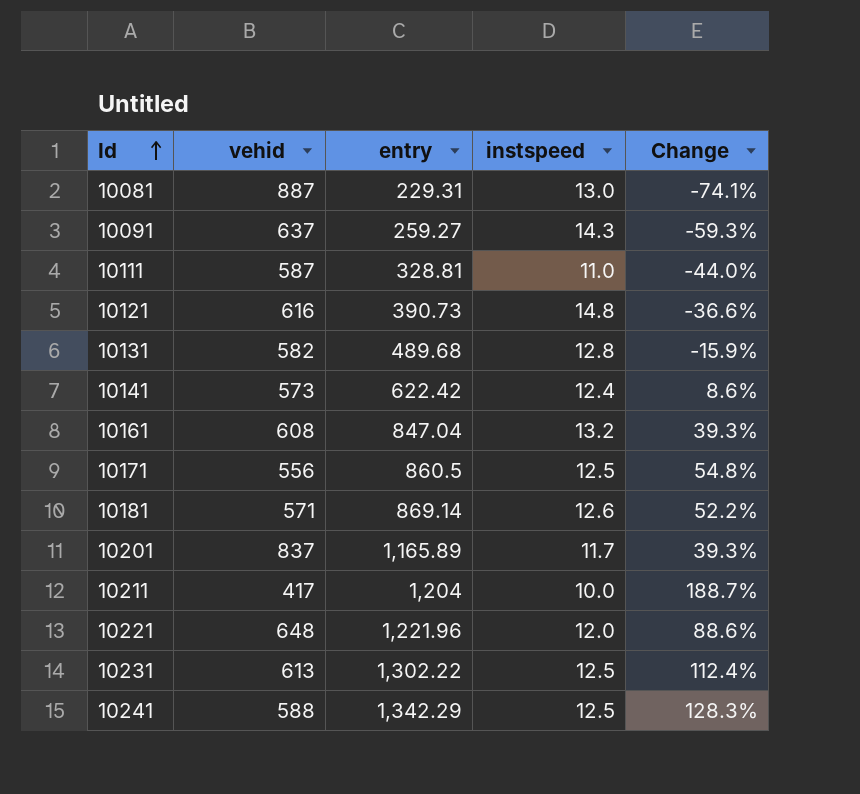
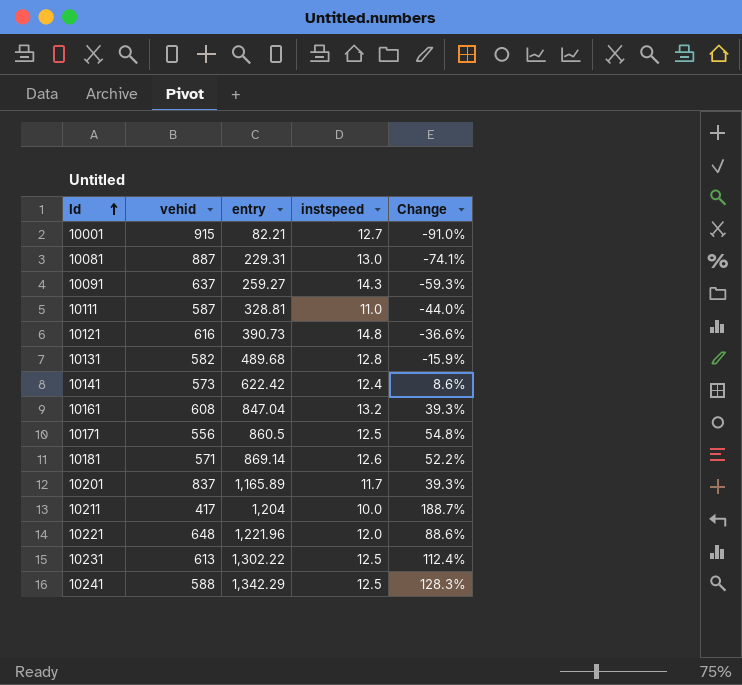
row 10001: none -> 915 | 82.21 | 12.7 | -91.0%

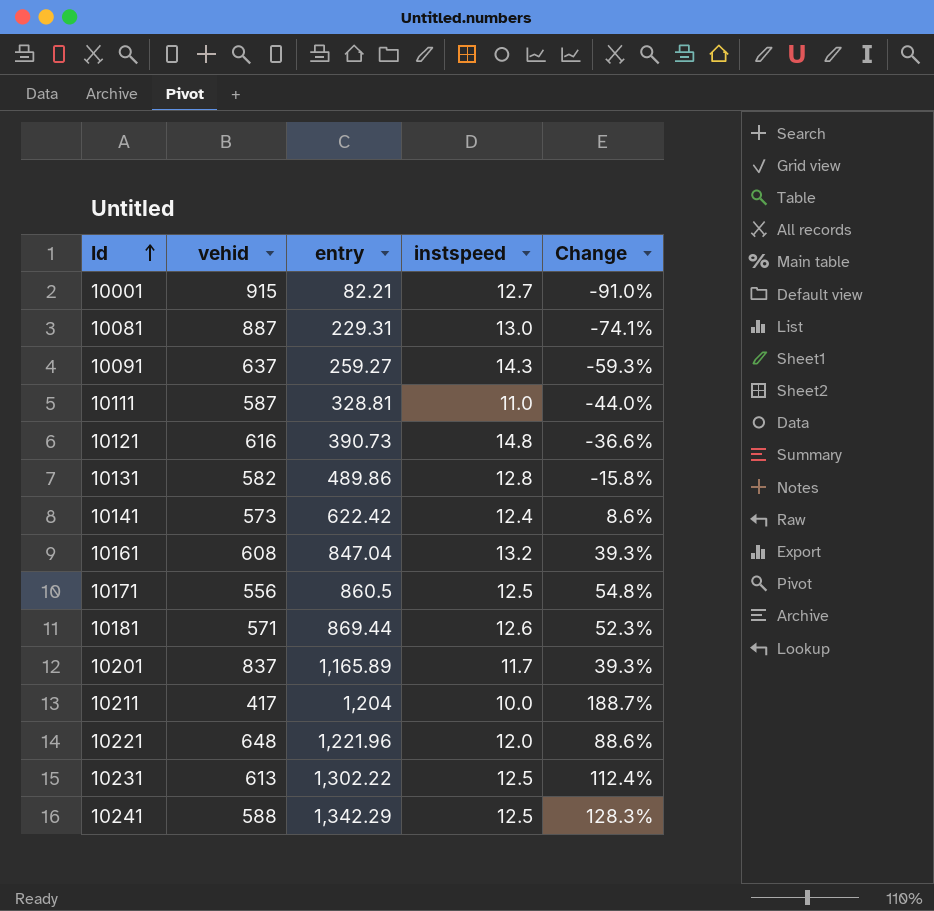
10131 | entry: 489.68 -> 489.86
10131 | Change: -15.9% -> -15.8%
10181 | entry: 869.14 -> 869.44
10181 | Change: 52.2% -> 52.3%

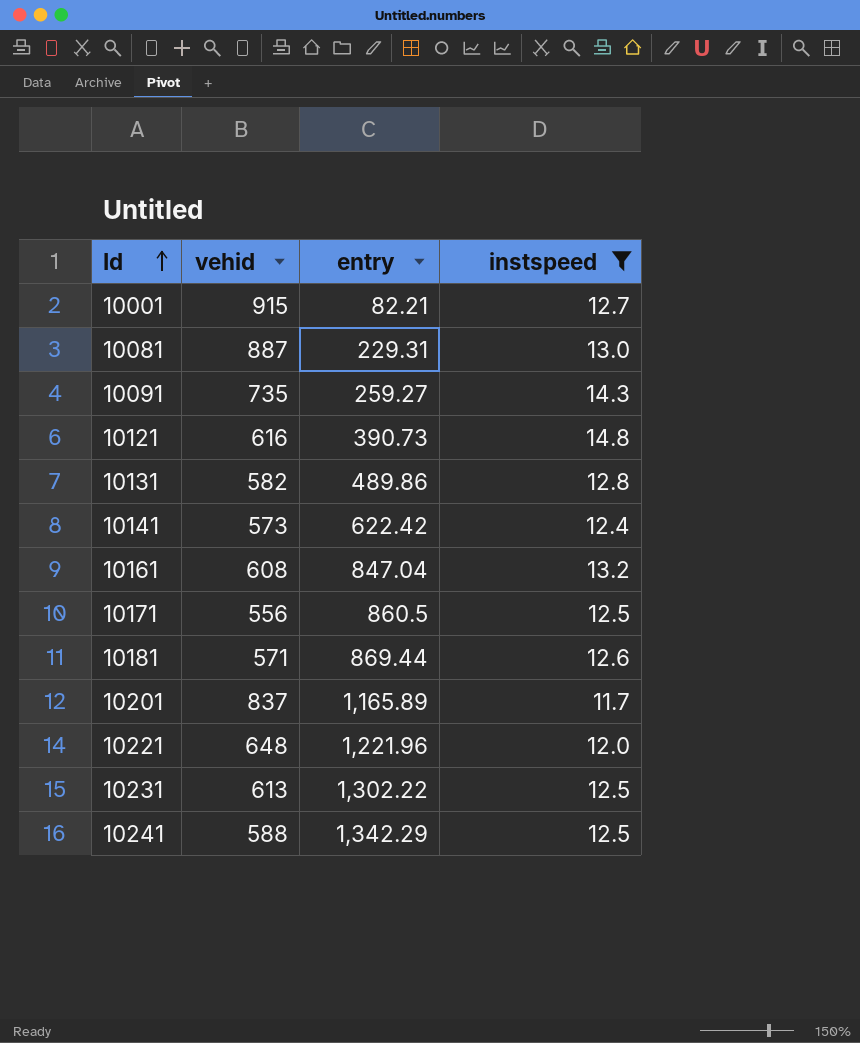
filter: none -> instspeed >= 11.7
column Change | formula: ([entry] - [vehid]) / [vehid] -> none
10091 | vehid: 637 -> 735

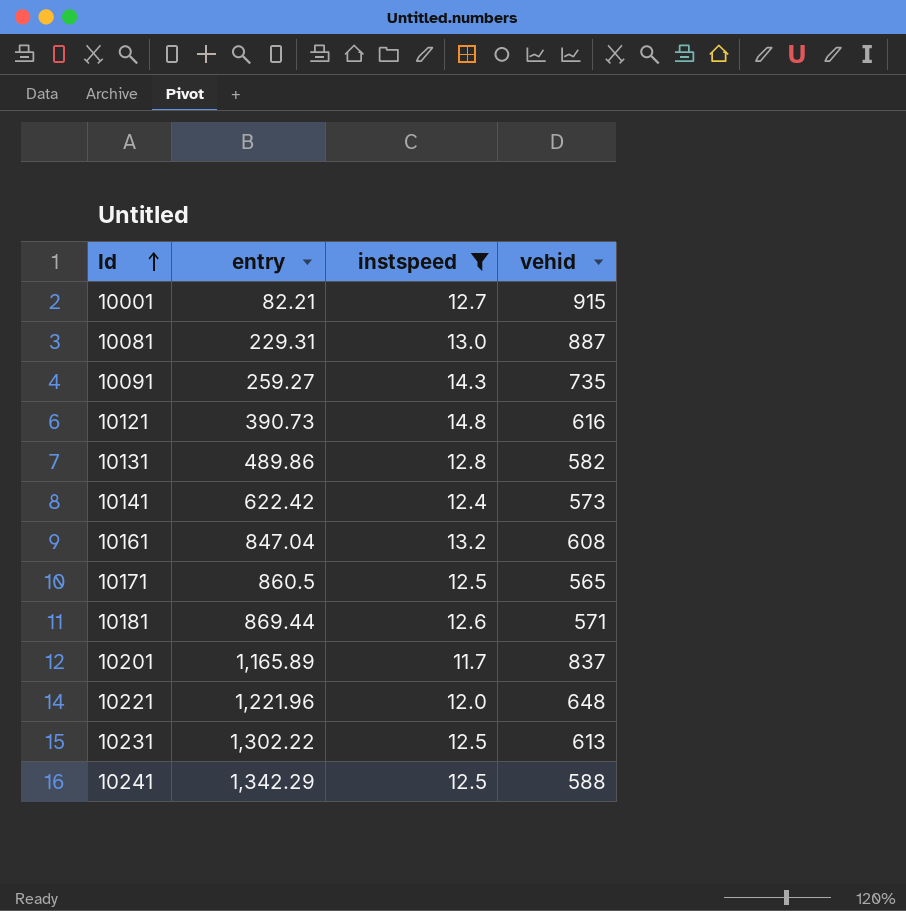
column vehid | position: 2 -> 4
10171 | vehid: 556 -> 565

